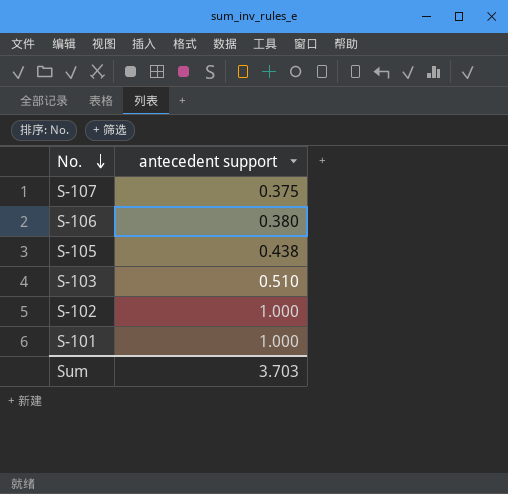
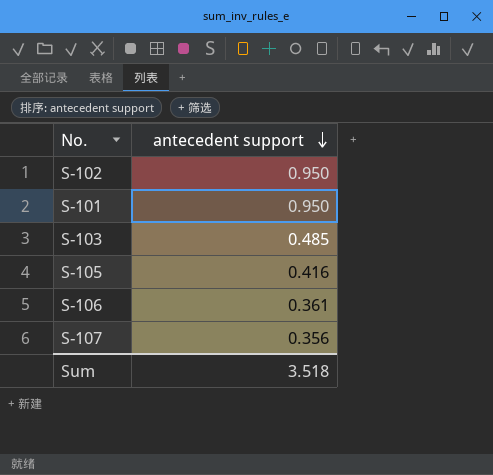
row order: No. descending -> antecedent support descending
S-102 | antecedent support: 1.000 -> 0.950
S-101 | antecedent support: 1.000 -> 0.950
S-103 | antecedent support: 0.510 -> 0.485
S-105 | antecedent support: 0.438 -> 0.416
S-106 | antecedent support: 0.380 -> 0.361
S-107 | antecedent support: 0.375 -> 0.356
Sum | antecedent support: 3.703 -> 3.518

